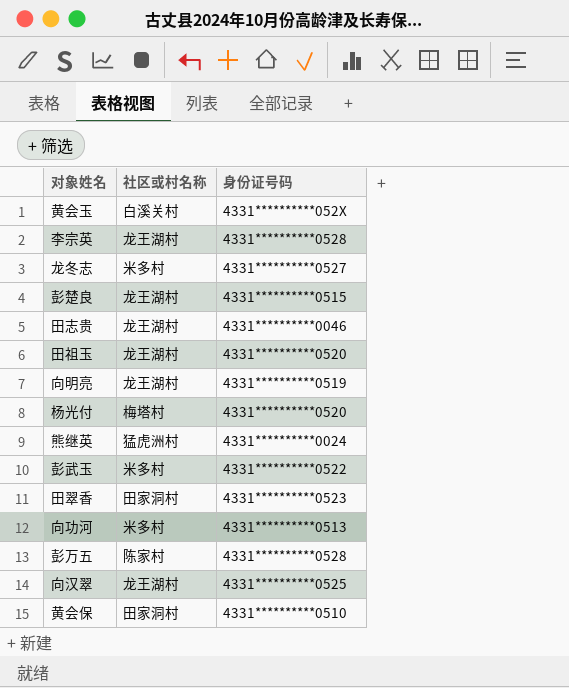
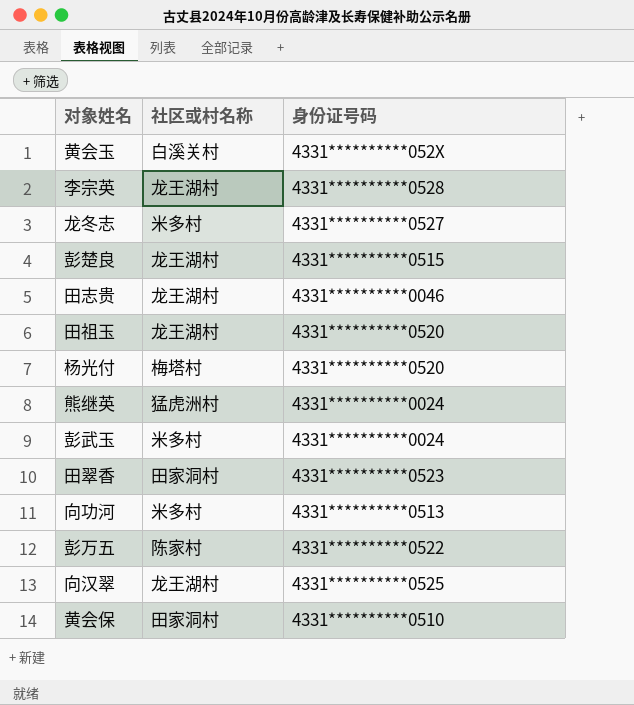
row 向明亮: 龙王湖村 | 4331**********0519 -> none
彭武玉 | 身份证号码: 4331**********0522 -> 4331**********0024
彭万五 | 身份证号码: 4331**********0528 -> 4331**********0522

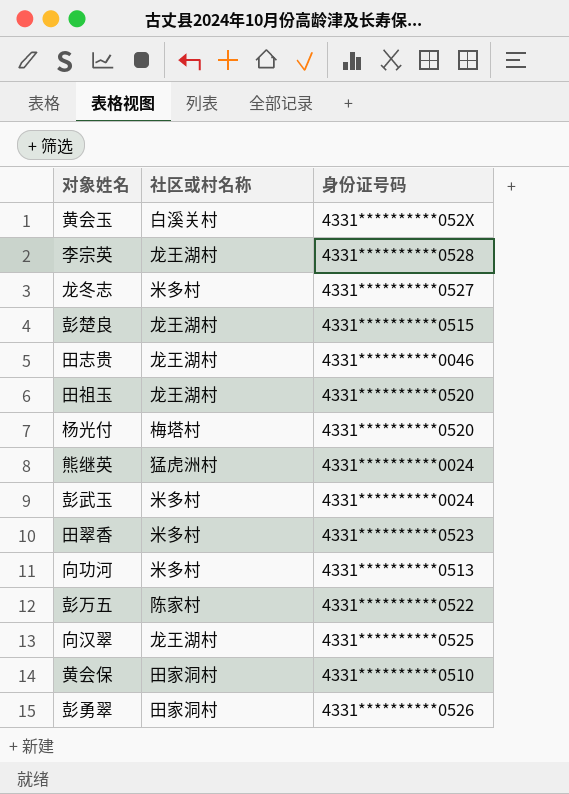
田翠香 | 社区或村名称: 田家洞村 -> 米多村
row 彭勇翠: none -> 田家洞村 | 4331**********0526

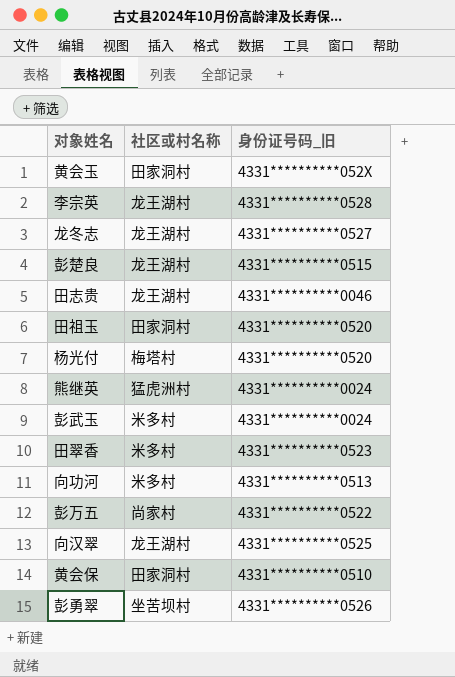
column name: 身份证号码 -> 身份证号码_旧
黄会玉 | 社区或村名称: 白溪关村 -> 田家洞村
龙冬志 | 社区或村名称: 米多村 -> 龙王湖村
田祖玉 | 社区或村名称: 龙王湖村 -> 田家洞村
彭万五 | 社区或村名称: 陈家村 -> 尚家村
彭勇翠 | 社区或村名称: 田家洞村 -> 坐苦坝村

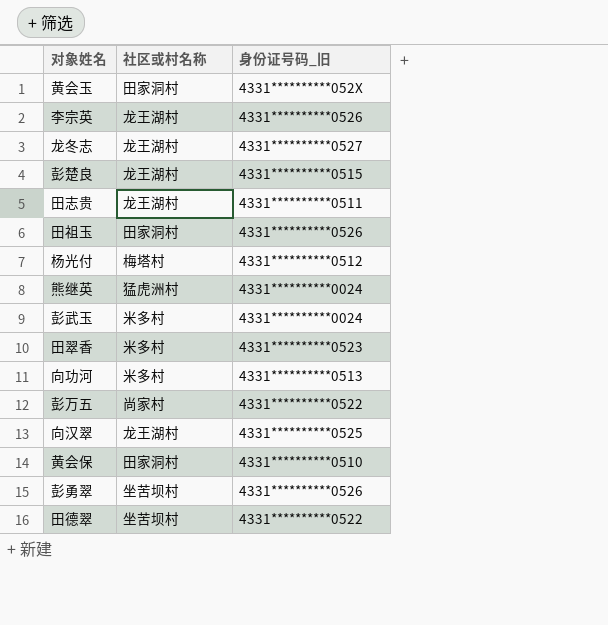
李宗英 | 身份证号码_旧: 4331**********0528 -> 4331**********0526
田志贵 | 身份证号码_旧: 4331**********0046 -> 4331**********0511
田祖玉 | 身份证号码_旧: 4331**********0520 -> 4331**********0526
杨光付 | 身份证号码_旧: 4331**********0520 -> 4331**********0512
row 田德翠: none -> 坐苦坝村 | 4331**********0522

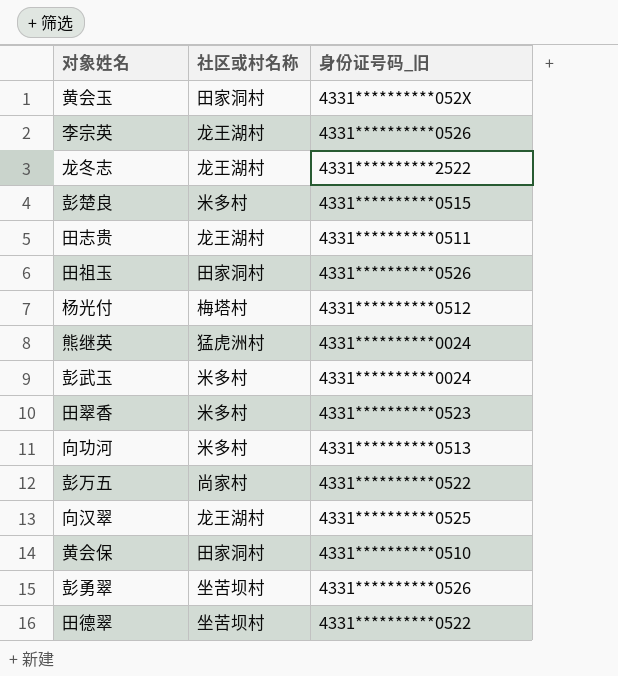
龙冬志 | 身份证号码_旧: 4331**********0527 -> 4331**********2522
彭楚良 | 社区或村名称: 龙王湖村 -> 米多村

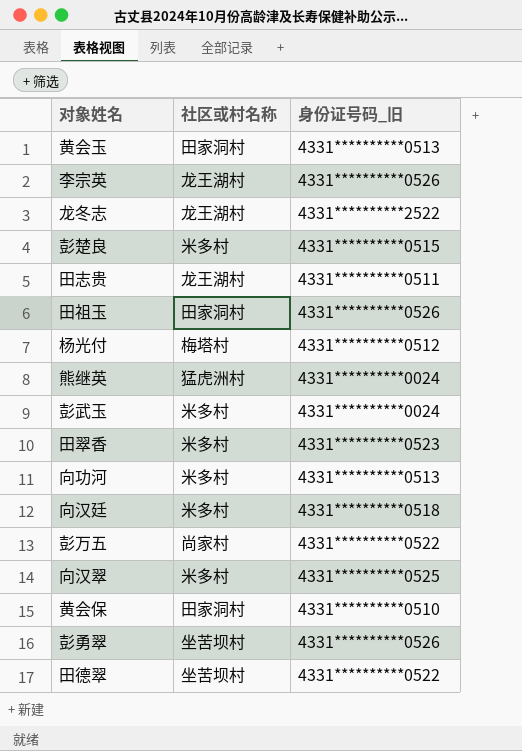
黄会玉 | 身份证号码_旧: 4331**********052X -> 4331**********0513
row 向汉廷: none -> 米多村 | 4331**********0518
向汉翠 | 社区或村名称: 龙王湖村 -> 米多村

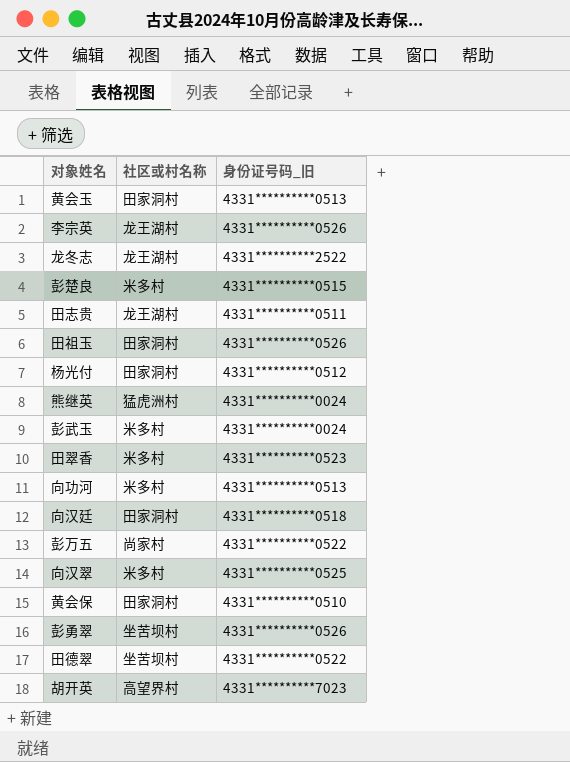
杨光付 | 社区或村名称: 梅塔村 -> 田家洞村
向汉廷 | 社区或村名称: 米多村 -> 田家洞村
row 胡开英: none -> 高望界村 | 4331**********7023

